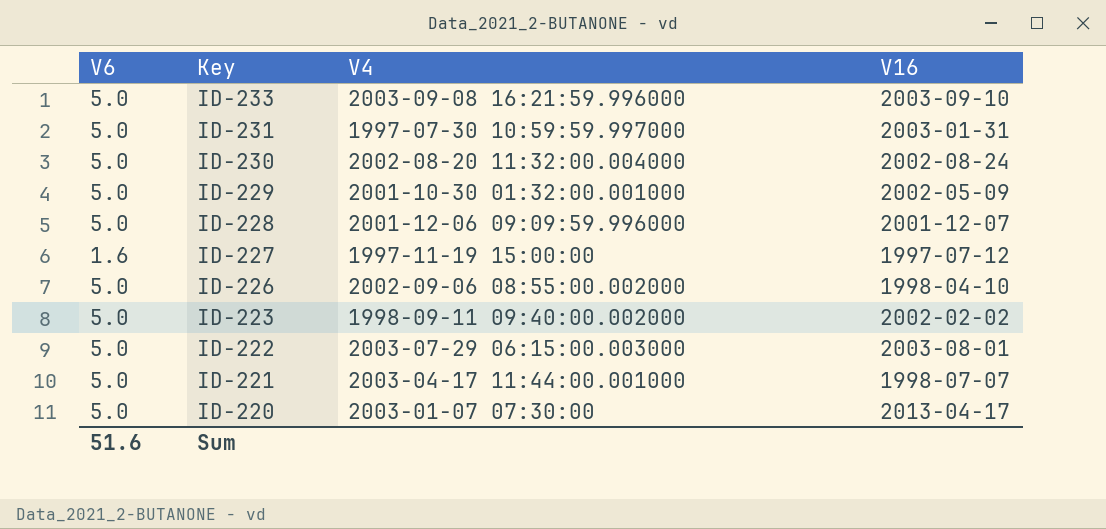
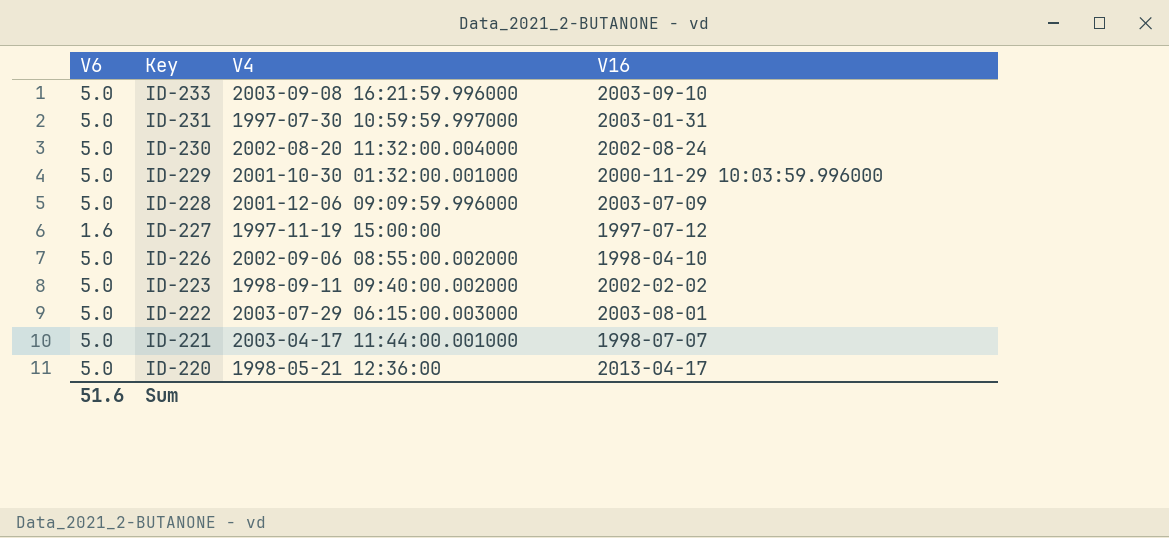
ID-229 | V16: 2002-05-09 -> 2000-11-29 10:03:59.996000
ID-228 | V16: 2001-12-07 -> 2003-07-09
ID-220 | V4: 2003-01-07 07:30:00 -> 1998-05-21 12:36:00

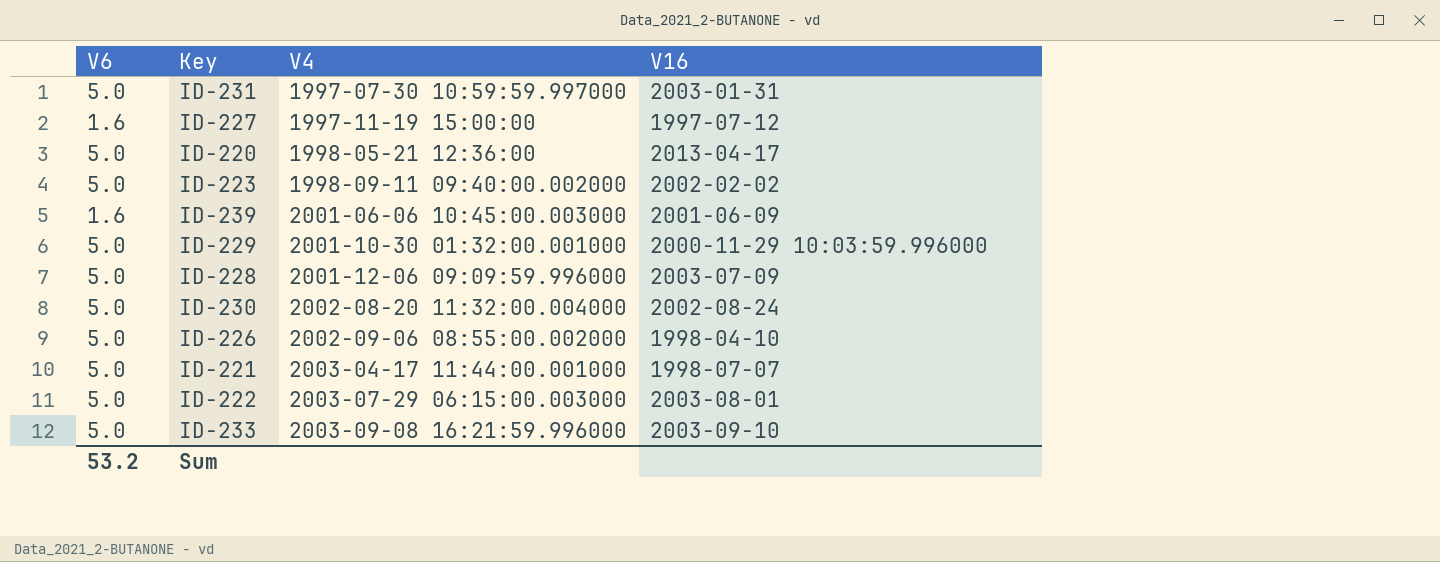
row order: Key descending -> V4 ascending
row ID-239: none -> 1.6 | 2001-06-06 10:45:00.003000 | 2001-06-09
Sum | V6: 51.6 -> 53.2

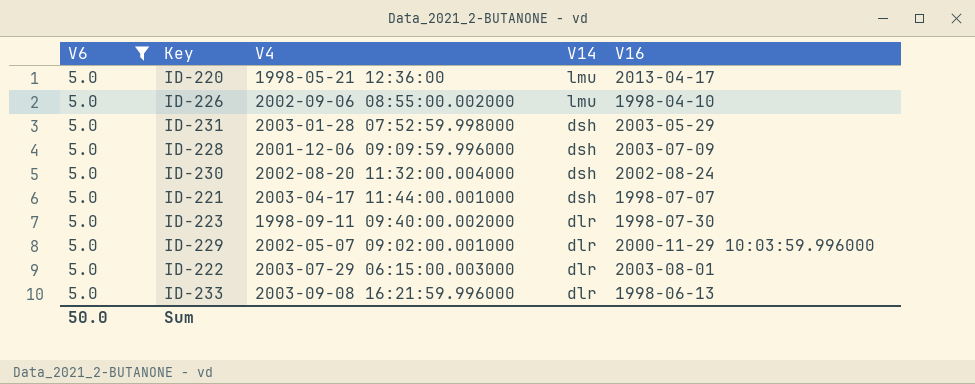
filter: none -> V6 = 5.0
row order: V4 ascending -> V14 descending
column V14 | position: none -> 4
ID-231 | V4: 1997-07-30 10:59:59.997000 -> 2003-01-28 07:52:59.998000
ID-231 | V16: 2003-01-31 -> 2003-05-29
ID-223 | V16: 2002-02-02 -> 1998-07-30
ID-229 | V4: 2001-10-30 01:32:00.001000 -> 2002-05-07 09:02:00.001000
ID-233 | V16: 2003-09-10 -> 1998-06-13
Sum | V6: 53.2 -> 50.0

